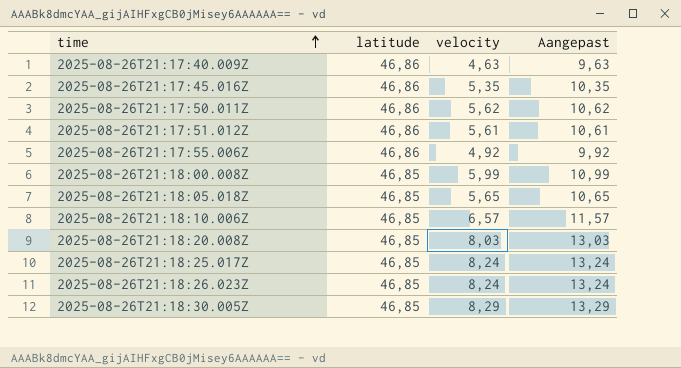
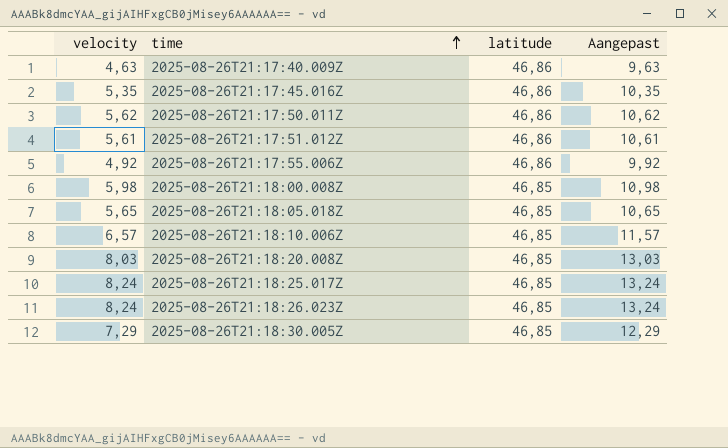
column velocity | position: 3 -> 1
2025-08-26T21:18:00.008Z | velocity: 5,99 -> 5,98
2025-08-26T21:18:00.008Z | Aangepast: 10,99 -> 10,98
2025-08-26T21:18:30.005Z | velocity: 8,29 -> 7,29
2025-08-26T21:18:30.005Z | Aangepast: 13,29 -> 12,29

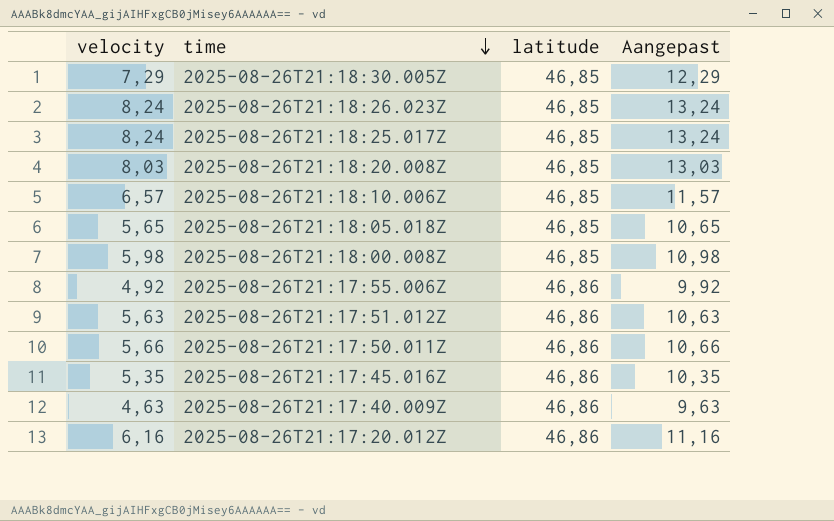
row order: time ascending -> time descending
2025-08-26T21:17:51.012Z | velocity: 5,61 -> 5,63
2025-08-26T21:17:51.012Z | Aangepast: 10,61 -> 10,63
2025-08-26T21:17:50.011Z | velocity: 5,62 -> 5,66
2025-08-26T21:17:50.011Z | Aangepast: 10,62 -> 10,66
row 2025-08-26T21:17:20.012Z: none -> 6,16 | 46,86 | 11,16

